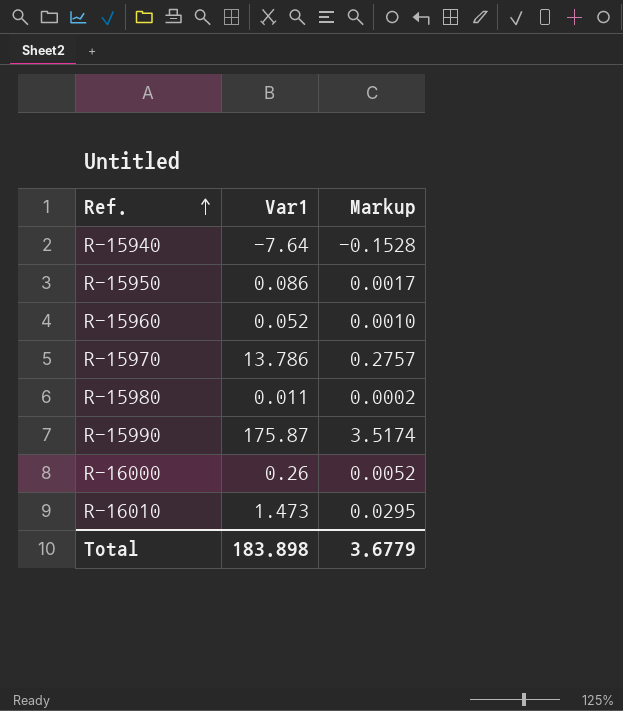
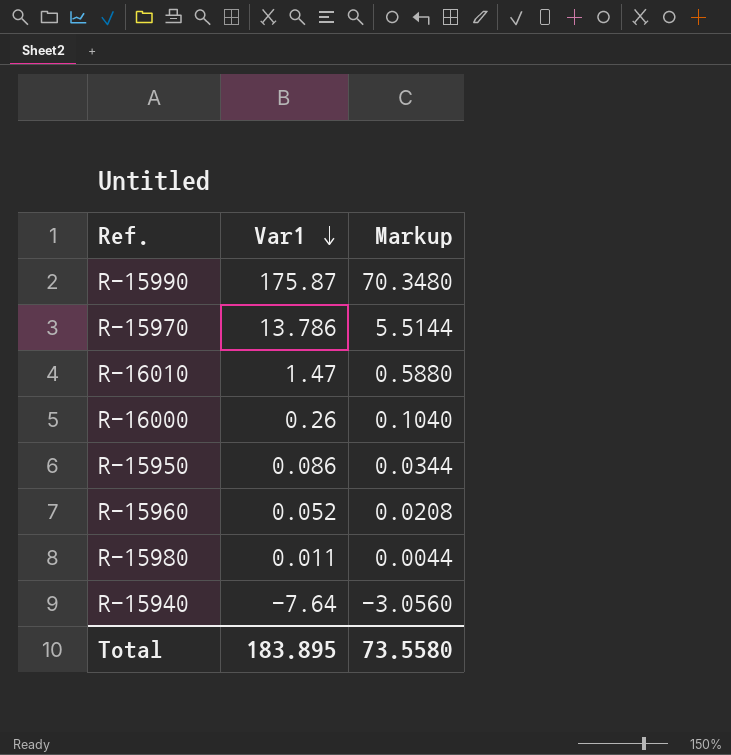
row order: Ref. ascending -> Var1 descending
column Markup | formula: [Var1] * 0.02 -> [Var1] * 0.4
R-16010 | Var1: 1.473 -> 1.47
Total | Var1: 183.898 -> 183.895
Total | Markup: 3.6779 -> 73.5580

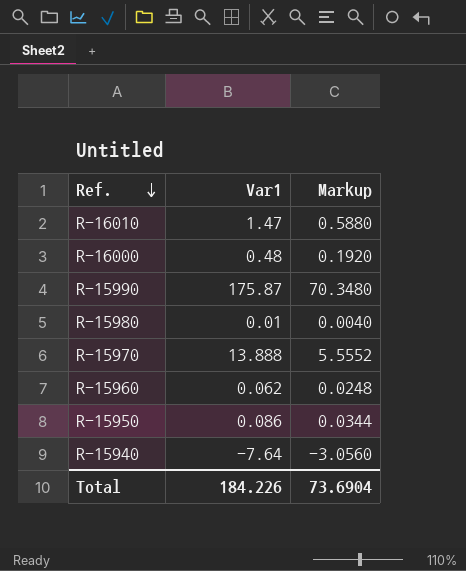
row order: Var1 descending -> Ref. descending
R-16000 | Var1: 0.26 -> 0.48
R-16000 | Markup: 0.1040 -> 0.1920
R-15980 | Var1: 0.011 -> 0.01
R-15980 | Markup: 0.0044 -> 0.0040
R-15970 | Var1: 13.786 -> 13.888
R-15970 | Markup: 5.5144 -> 5.5552
R-15960 | Var1: 0.052 -> 0.062
R-15960 | Markup: 0.0208 -> 0.0248
Total | Var1: 183.895 -> 184.226
Total | Markup: 73.5580 -> 73.6904

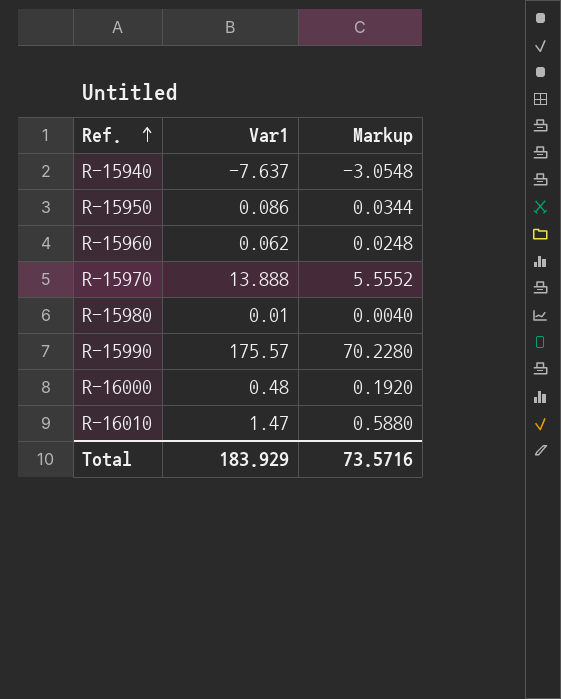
row order: Ref. descending -> Ref. ascending
R-15940 | Var1: -7.64 -> -7.637
R-15940 | Markup: -3.0560 -> -3.0548
R-15990 | Var1: 175.87 -> 175.57
R-15990 | Markup: 70.3480 -> 70.2280
Total | Var1: 184.226 -> 183.929
Total | Markup: 73.6904 -> 73.5716

